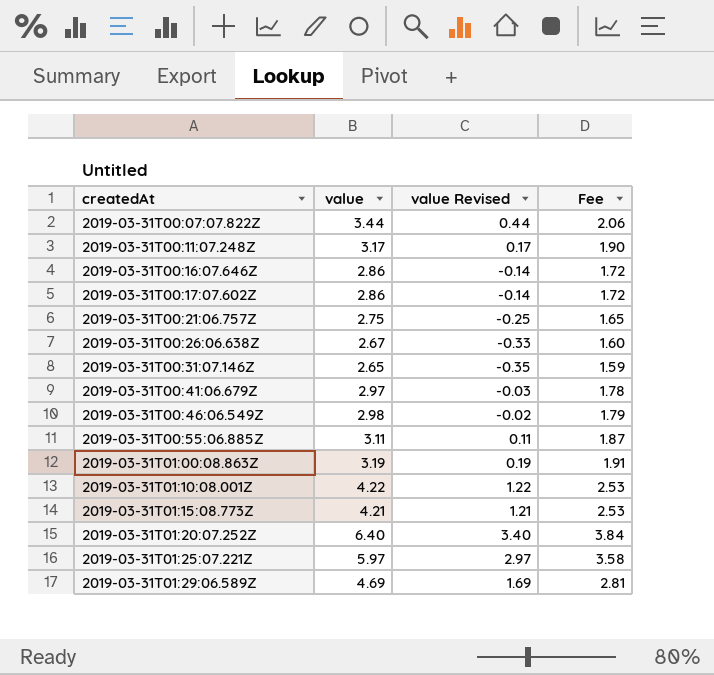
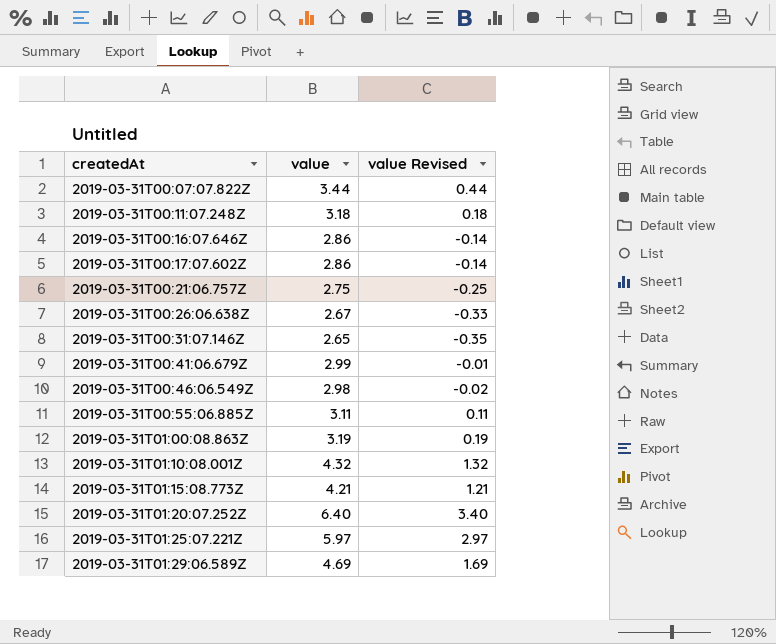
column Fee | formula: [value] * 0.6 -> none
2019-03-31T00:11:07.248Z | value: 3.17 -> 3.18
2019-03-31T00:11:07.248Z | value Revised: 0.17 -> 0.18
2019-03-31T00:41:06.679Z | value: 2.97 -> 2.99
2019-03-31T00:41:06.679Z | value Revised: -0.03 -> -0.01
2019-03-31T01:10:08.001Z | value: 4.22 -> 4.32
2019-03-31T01:10:08.001Z | value Revised: 1.22 -> 1.32

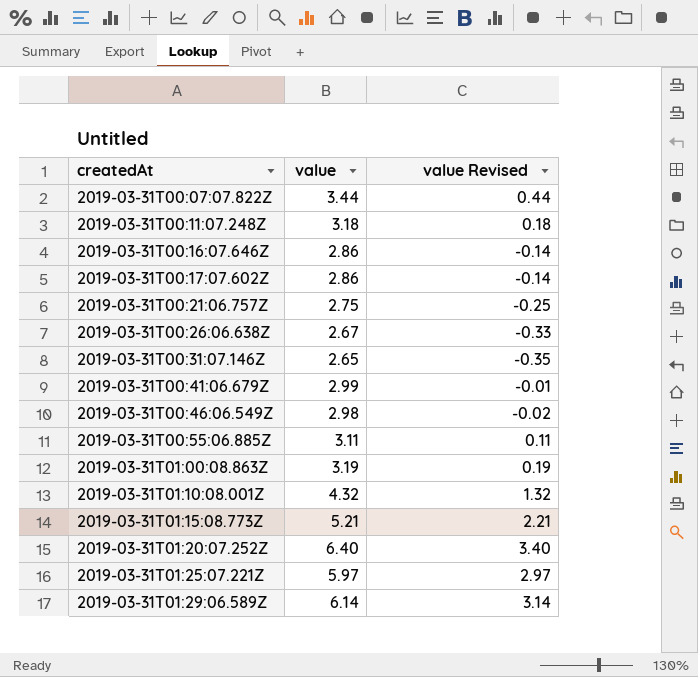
2019-03-31T01:15:08.773Z | value: 4.21 -> 5.21
2019-03-31T01:15:08.773Z | value Revised: 1.21 -> 2.21
2019-03-31T01:29:06.589Z | value: 4.69 -> 6.14
2019-03-31T01:29:06.589Z | value Revised: 1.69 -> 3.14

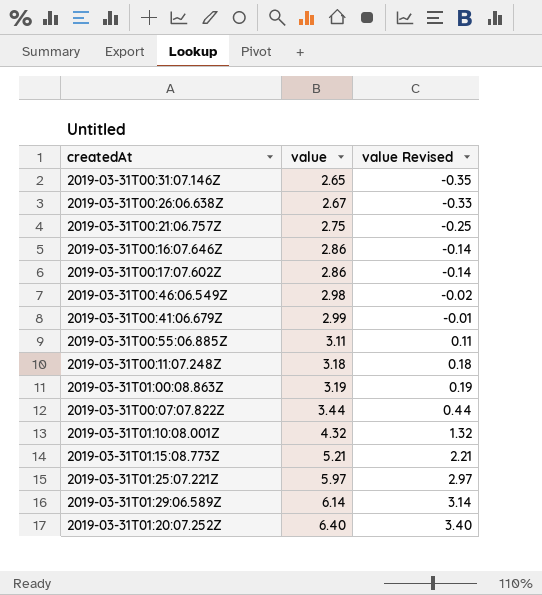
row order: createdAt ascending -> value ascending

